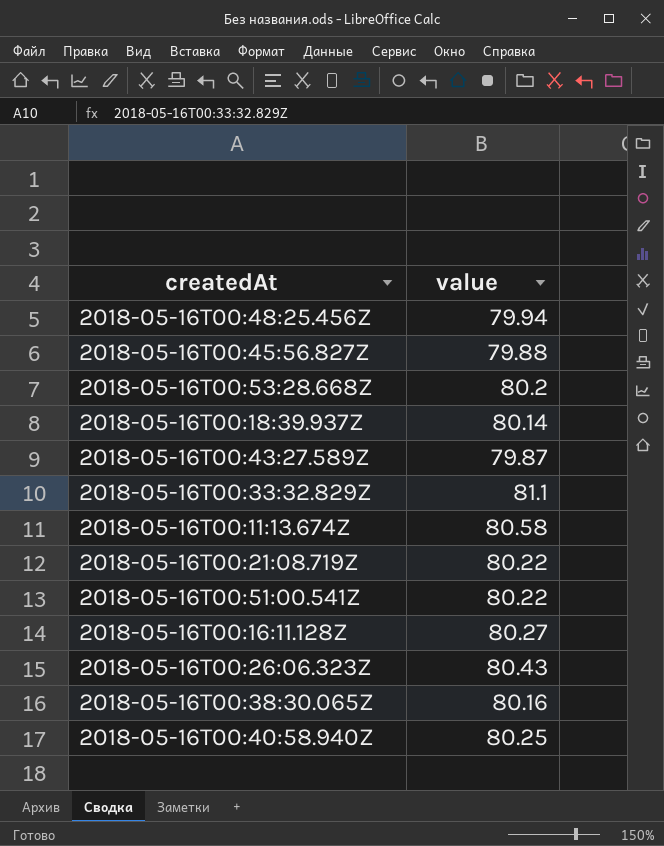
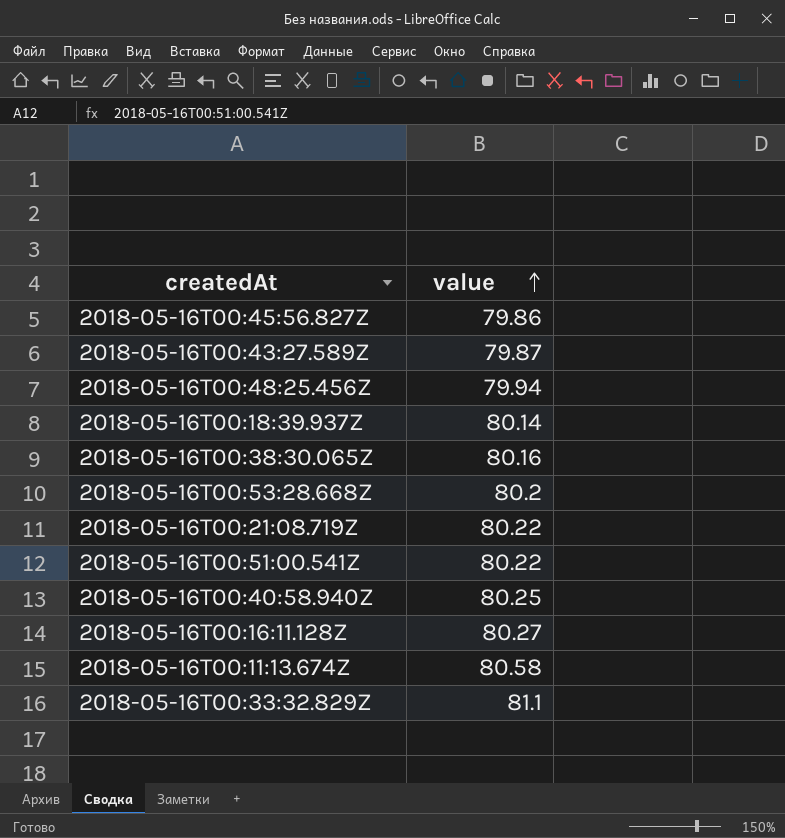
row order: none -> value ascending
row 2018-05-16T00:26:06.323Z: 80.43 -> none
2018-05-16T00:45:56.827Z | value: 79.88 -> 79.86

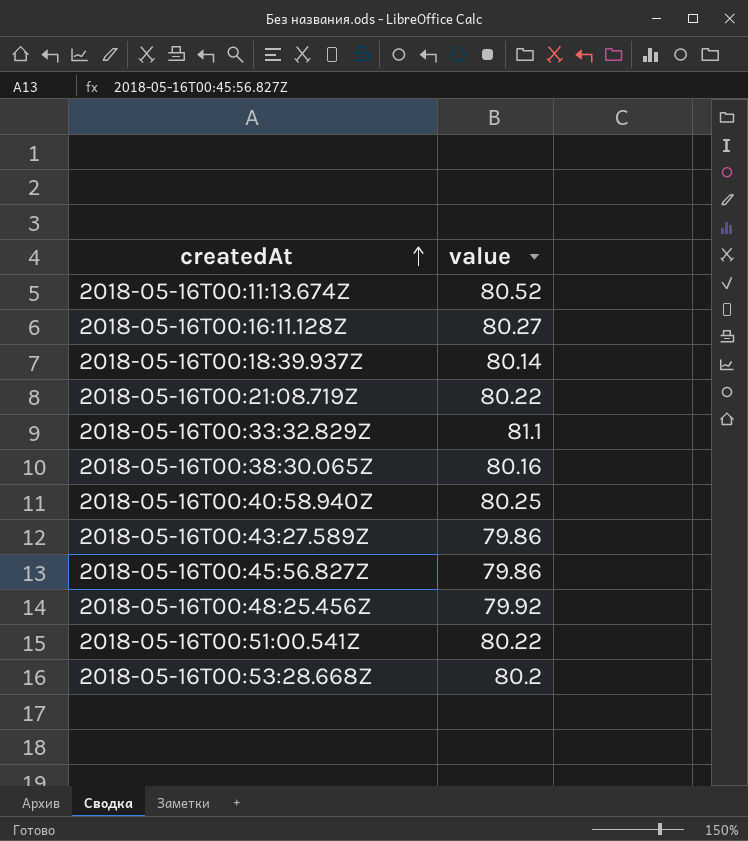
row order: value ascending -> createdAt ascending
2018-05-16T00:11:13.674Z | value: 80.58 -> 80.52
2018-05-16T00:43:27.589Z | value: 79.87 -> 79.86
2018-05-16T00:48:25.456Z | value: 79.94 -> 79.92

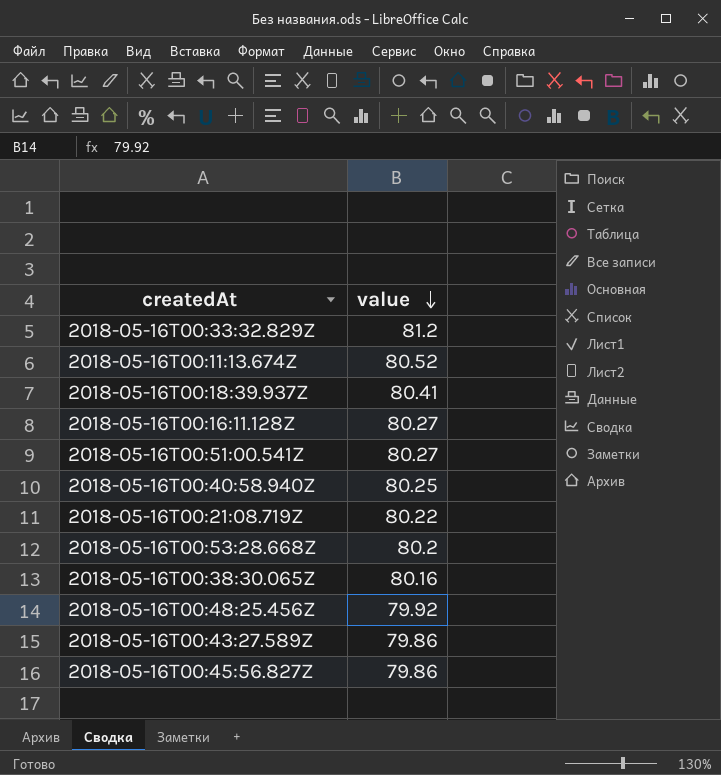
row order: createdAt ascending -> value descending
2018-05-16T00:33:32.829Z | value: 81.1 -> 81.2
2018-05-16T00:18:39.937Z | value: 80.14 -> 80.41
2018-05-16T00:51:00.541Z | value: 80.22 -> 80.27

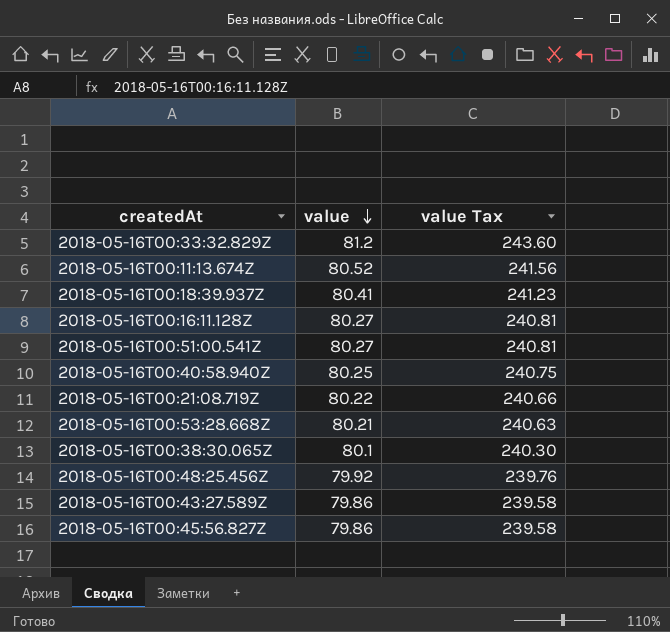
column value Tax | formula: none -> [value] * 3
2018-05-16T00:53:28.668Z | value: 80.2 -> 80.21
2018-05-16T00:38:30.065Z | value: 80.16 -> 80.1

